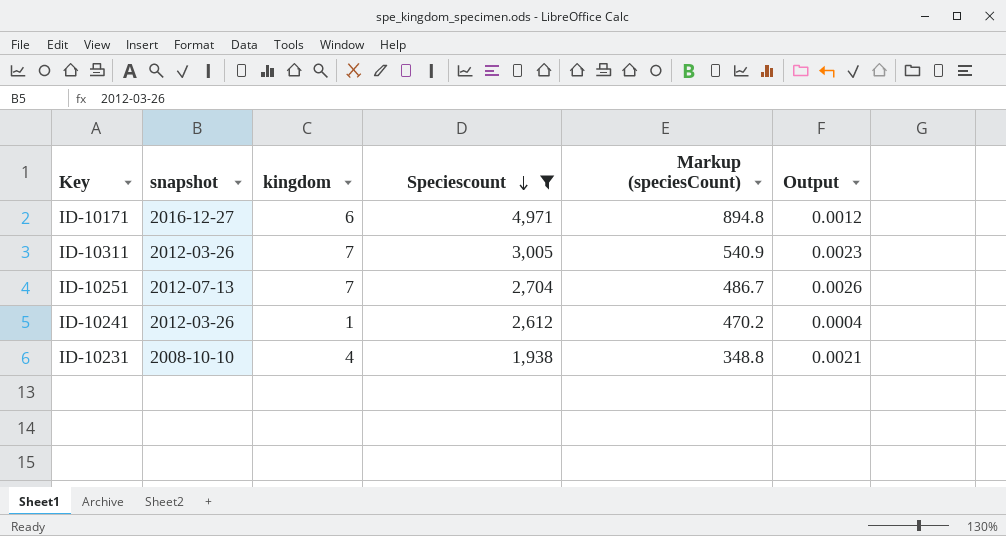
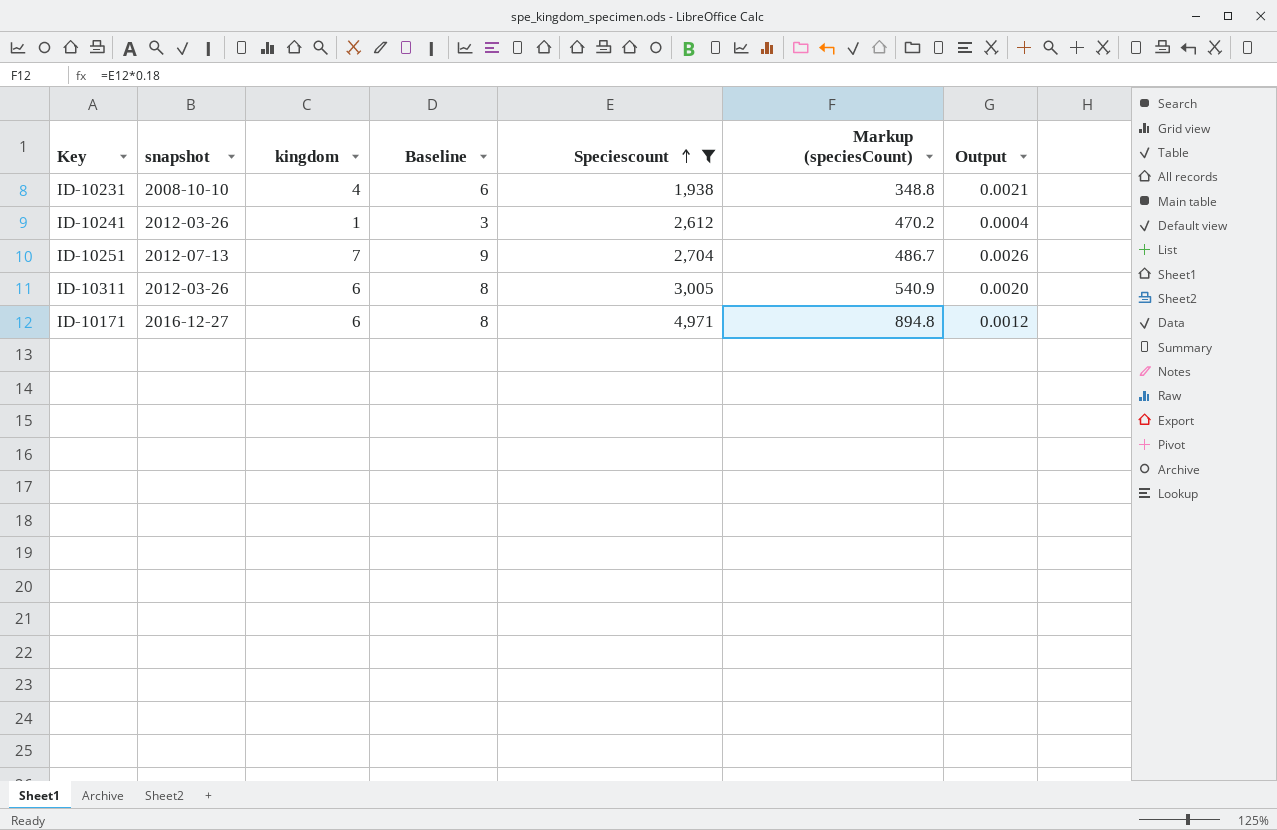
row order: Speciescount descending -> Speciescount ascending
column Baseline | formula: none -> [kingdom] + 2
ID-10311 | kingdom: 7 -> 6
ID-10311 | Output: 0.0023 -> 0.0020

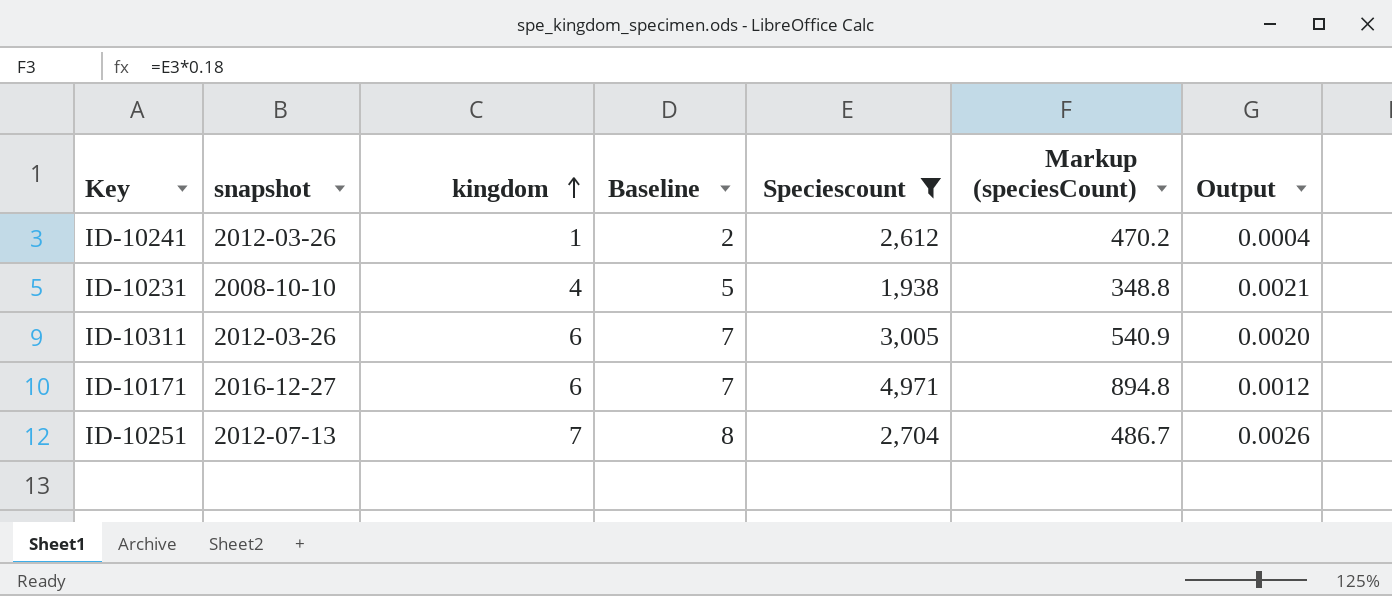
row order: Speciescount ascending -> kingdom ascending
column Baseline | formula: [kingdom] + 2 -> [kingdom] + 1

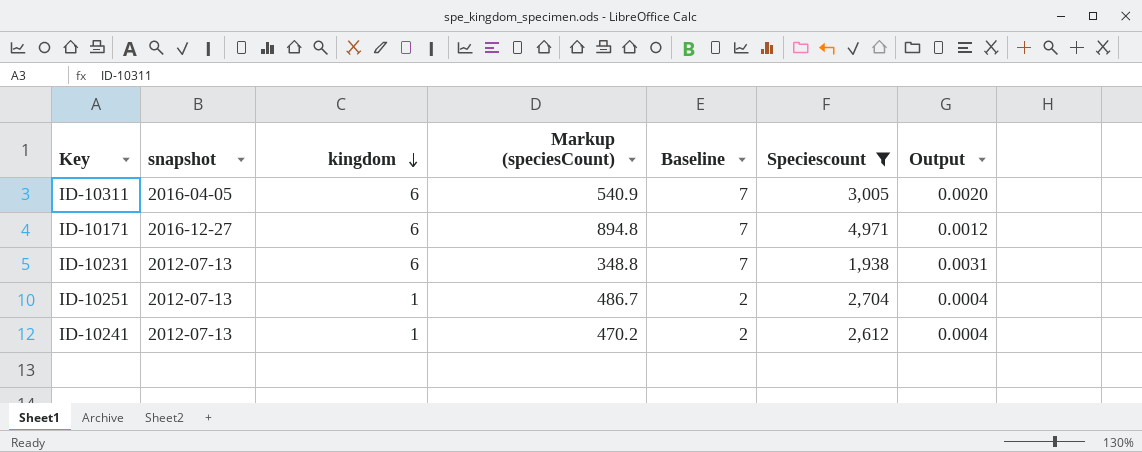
row order: kingdom ascending -> kingdom descending
column Markup (speciesCount) | position: 6 -> 4
ID-10311 | snapshot: 2012-03-26 -> 2016-04-05
ID-10231 | snapshot: 2008-10-10 -> 2012-07-13
ID-10231 | kingdom: 4 -> 6
ID-10231 | Baseline: 5 -> 7
ID-10231 | Output: 0.0021 -> 0.0031
ID-10251 | kingdom: 7 -> 1
ID-10251 | Baseline: 8 -> 2
ID-10251 | Output: 0.0026 -> 0.0004
ID-10241 | snapshot: 2012-03-26 -> 2012-07-13

